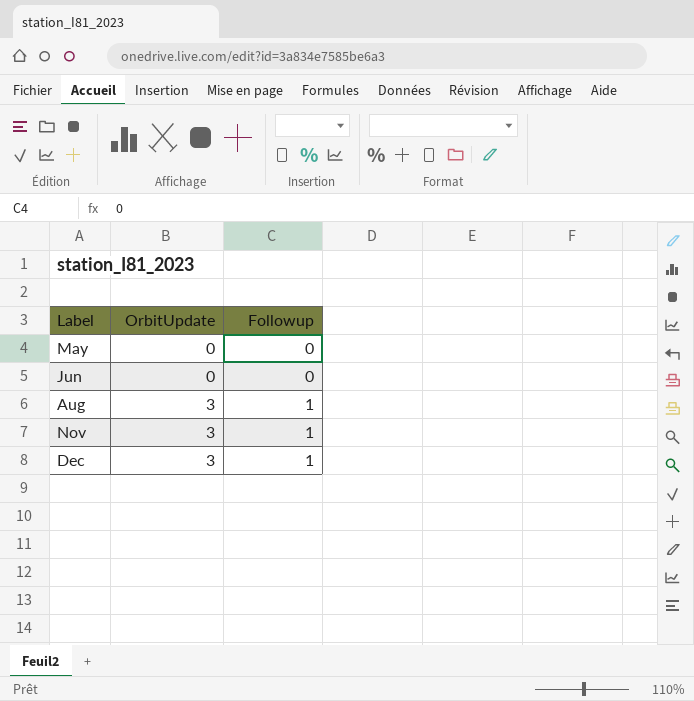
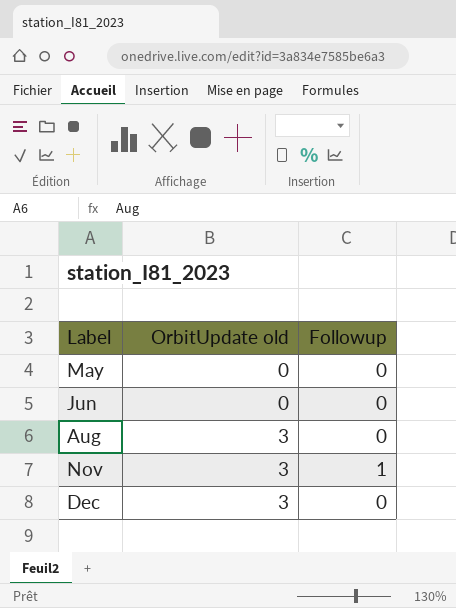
column name: OrbitUpdate -> OrbitUpdate old
Aug | Followup: 1 -> 0
Dec | Followup: 1 -> 0

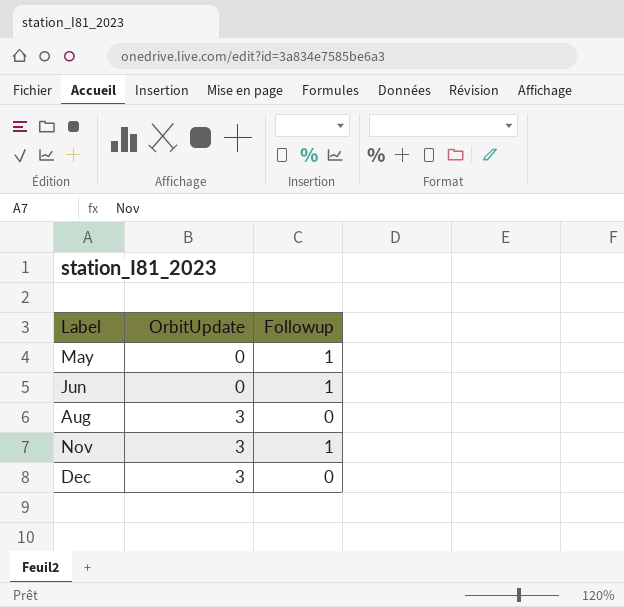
column name: OrbitUpdate old -> OrbitUpdate
May | Followup: 0 -> 1
Jun | Followup: 0 -> 1

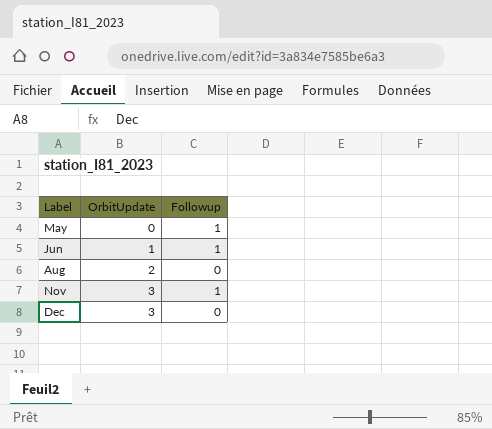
Jun | OrbitUpdate: 0 -> 1
Aug | OrbitUpdate: 3 -> 2

